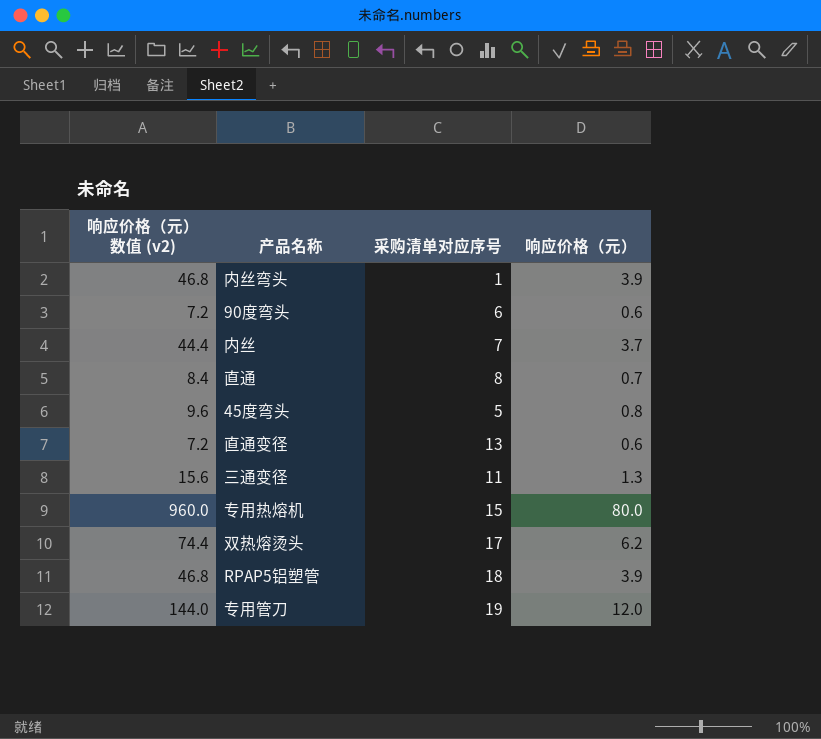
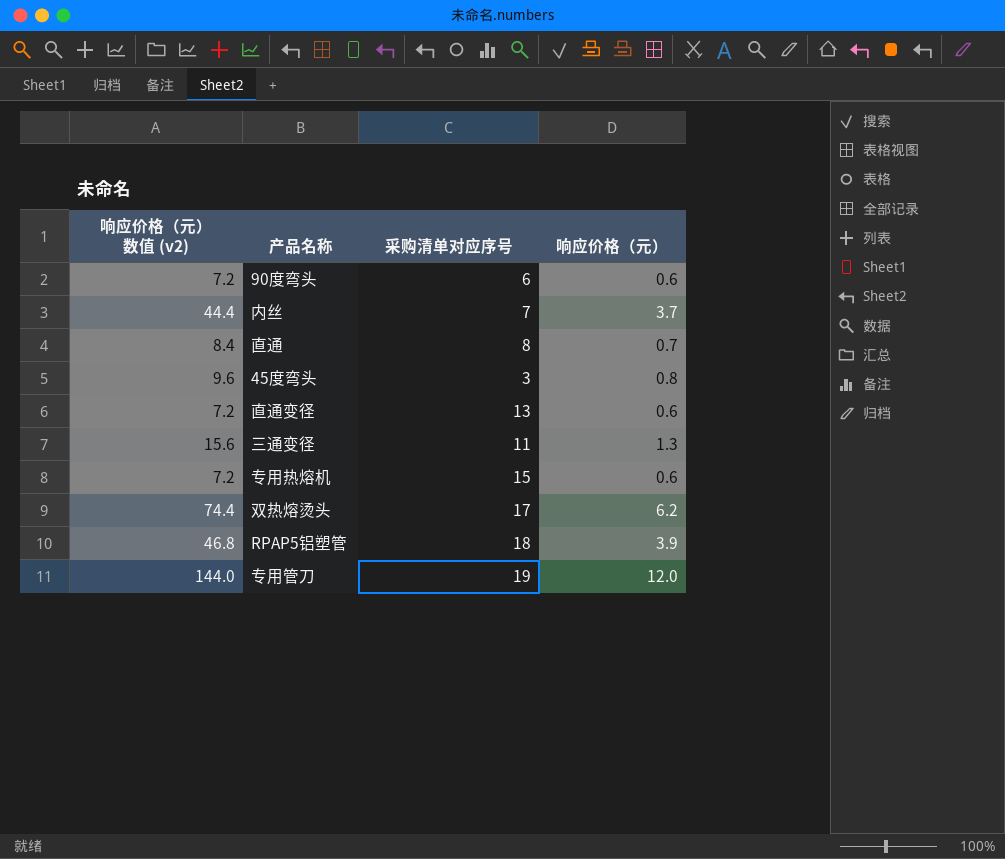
row 内丝弯头: 46.8 | 1 | 3.9 -> none
45度弯头 | 采购清单对应序号: 5 -> 3
专用热熔机 | 响应价格（元） 数值 (v2): 960.0 -> 7.2
专用热熔机 | 响应价格（元）: 80.0 -> 0.6

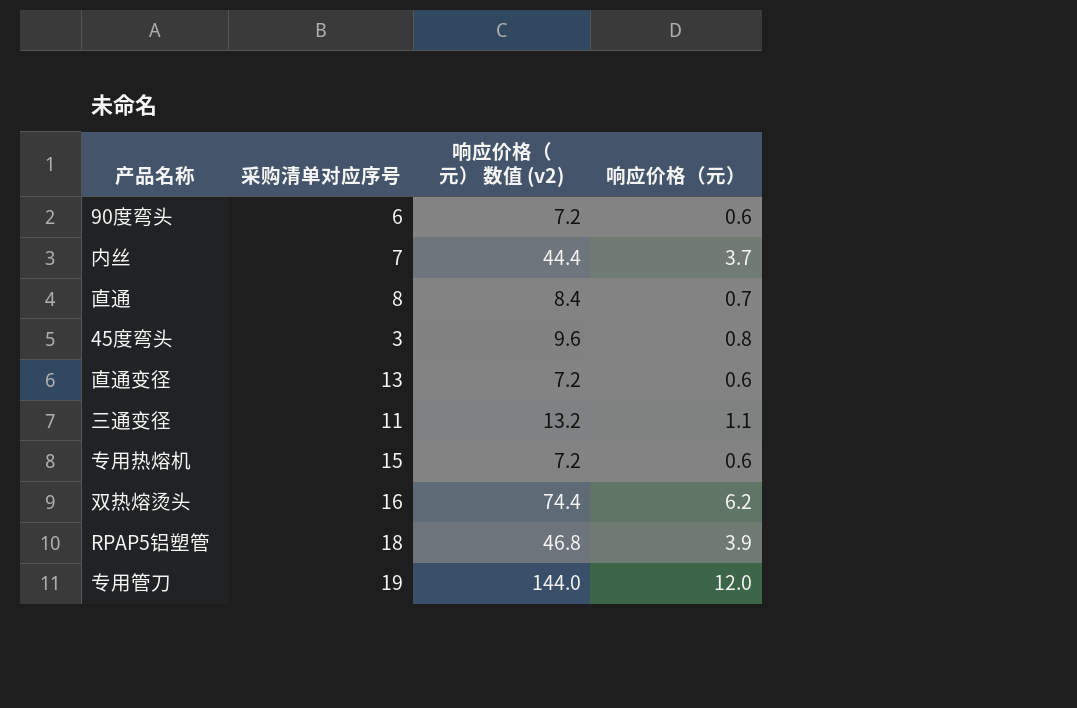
column 响应价格（元） 数值 (v2) | position: 1 -> 3
三通变径 | 响应价格（元） 数值 (v2): 15.6 -> 13.2
三通变径 | 响应价格（元）: 1.3 -> 1.1
双热熔烫头 | 采购清单对应序号: 17 -> 16

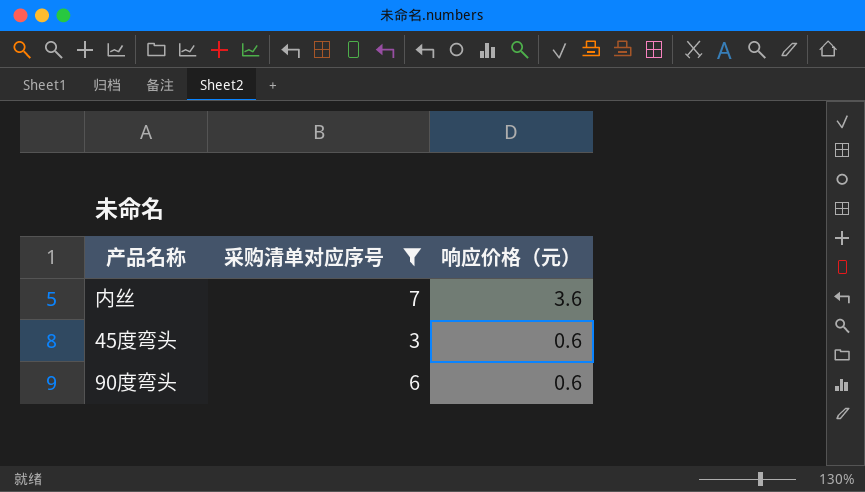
filter: none -> 采购清单对应序号 <= 7
row order: none -> 响应价格（元） descending
column 响应价格（元） 数值 (v2) | formula: [响应价格（元）] * 12 -> none
内丝 | 响应价格（元）: 3.7 -> 3.6
45度弯头 | 响应价格（元）: 0.8 -> 0.6

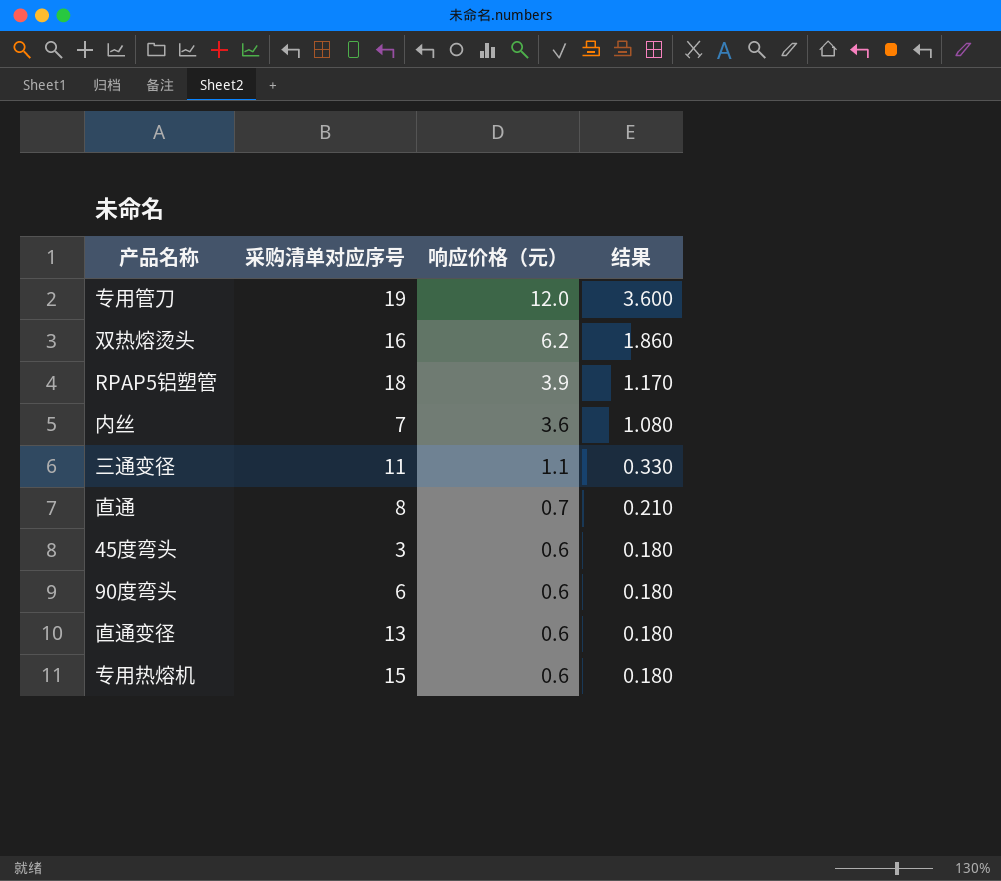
filter: 采购清单对应序号 <= 7 -> none
column 结果 | formula: none -> [响应价格（元）] * 0.3

